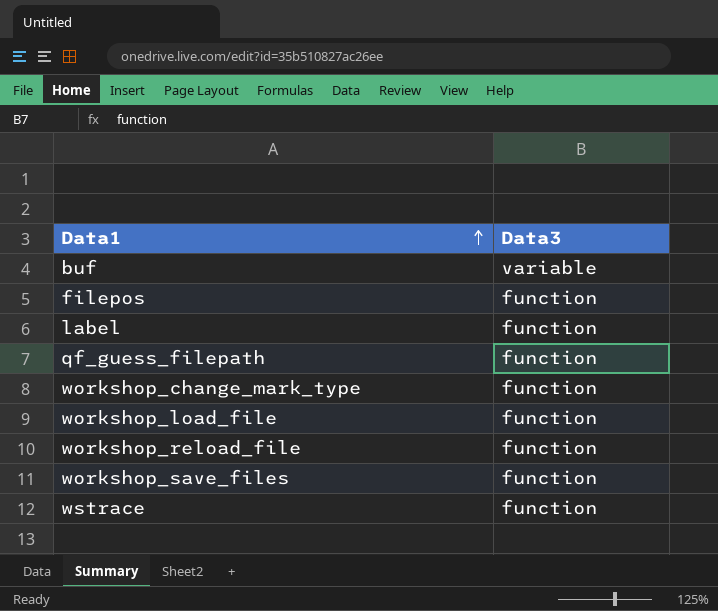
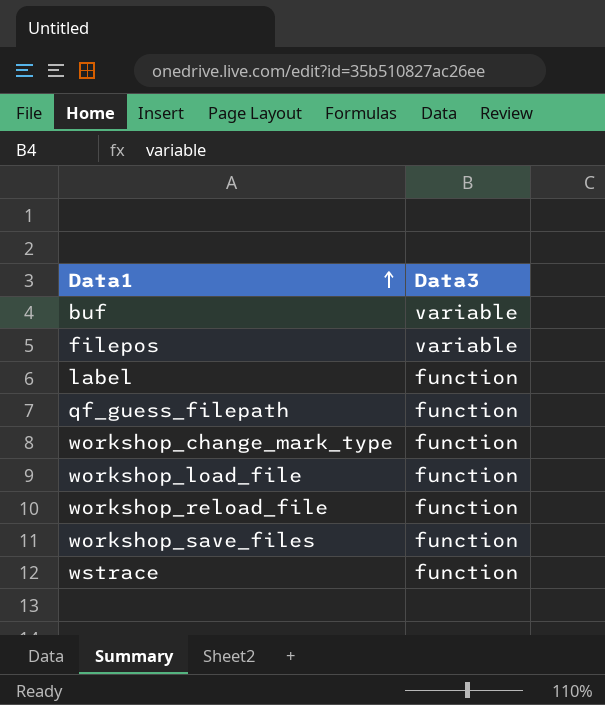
filepos | Data3: function -> variable

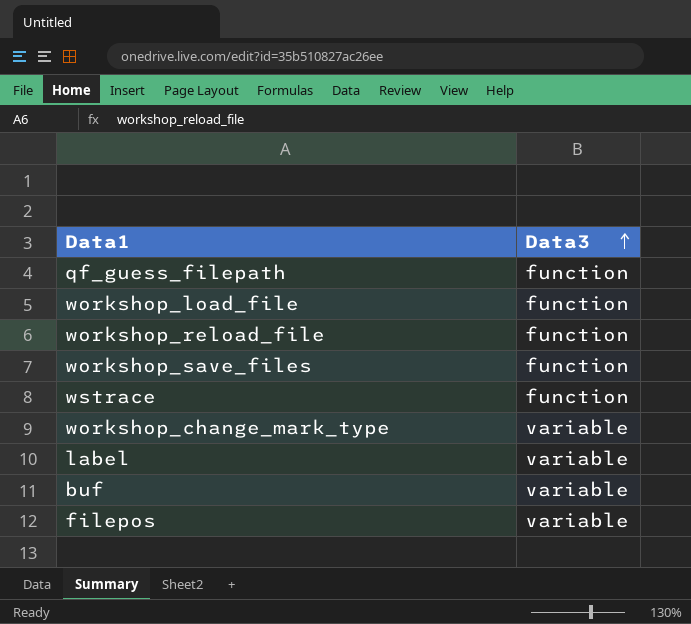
row order: Data1 ascending -> Data3 ascending
workshop_change_mark_type | Data3: function -> variable
label | Data3: function -> variable

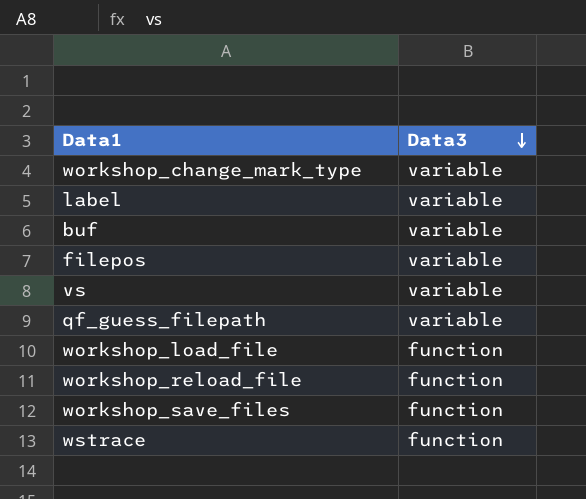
row order: Data3 ascending -> Data3 descending
row vs: none -> variable
qf_guess_filepath | Data3: function -> variable

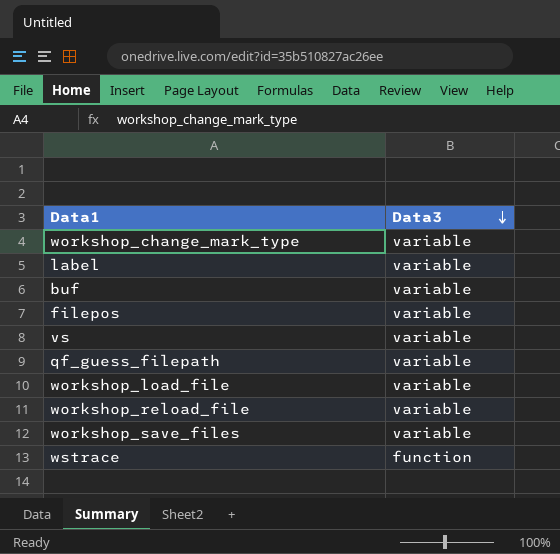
workshop_load_file | Data3: function -> variable
workshop_reload_file | Data3: function -> variable
workshop_save_files | Data3: function -> variable

